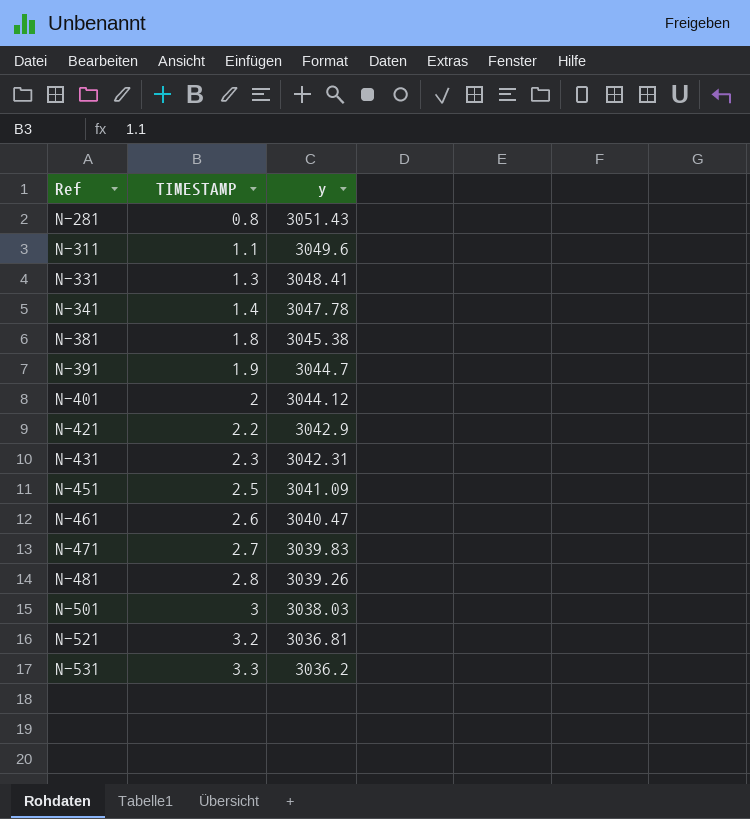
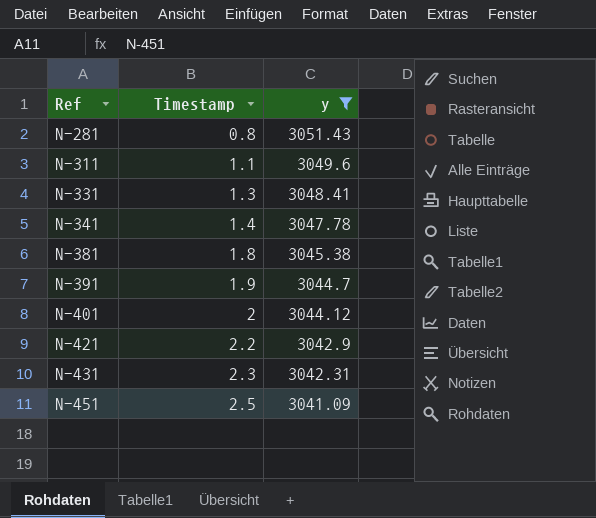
filter: none -> y >= 3041.09
column name: TIMESTAMP -> Timestamp

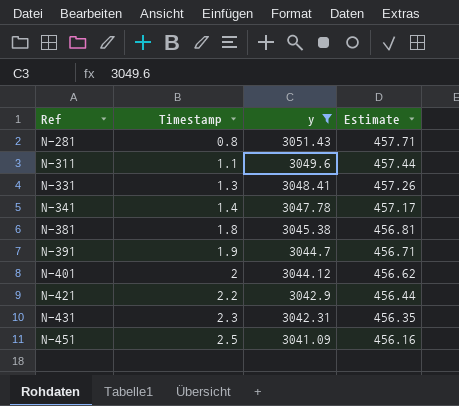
column Estimate | formula: none -> [y] * 0.15

